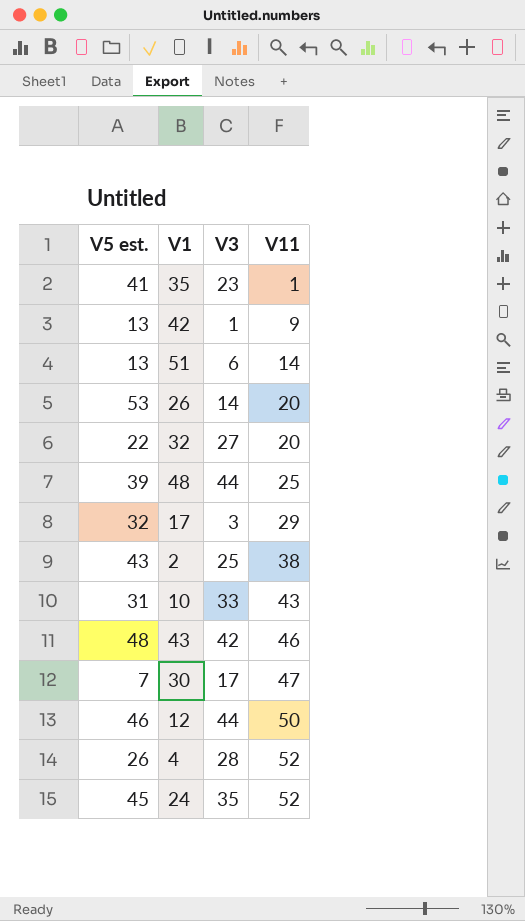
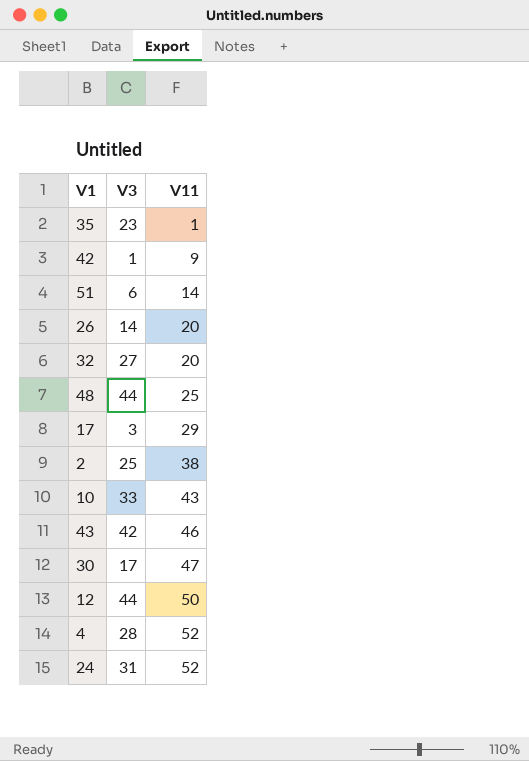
column V5 est. | position: 1 -> none
24 | V3: 35 -> 31

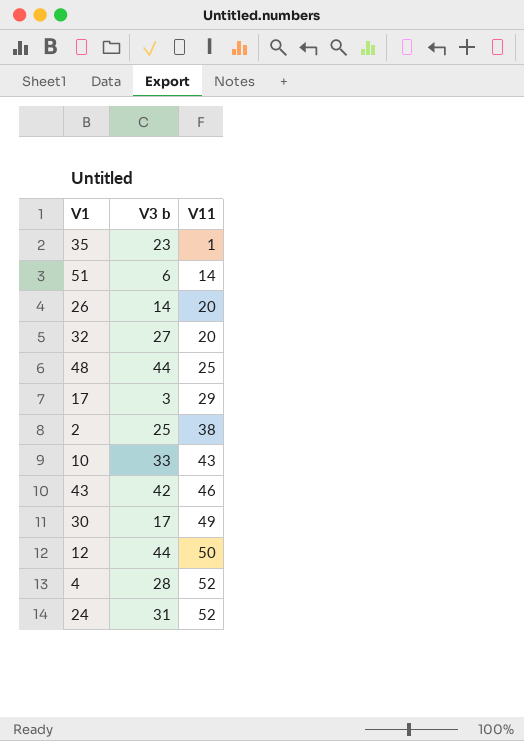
column name: V3 -> V3 b
row 42: 1 | 9 -> none
30 | V11: 47 -> 49

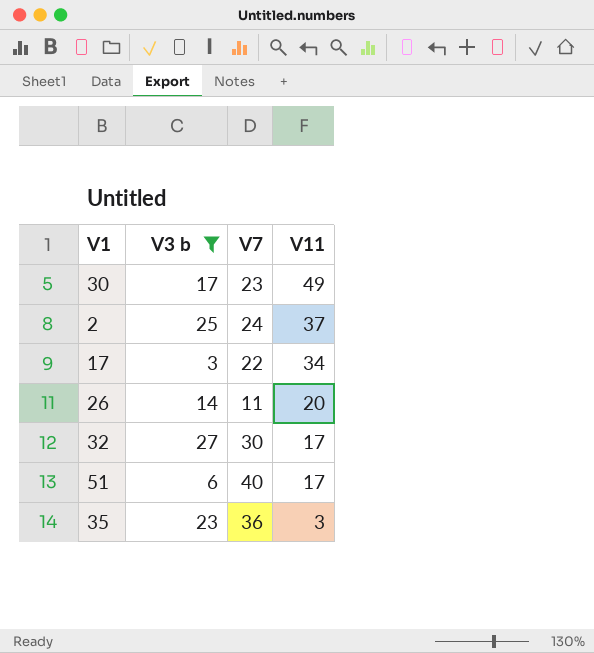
filter: none -> V3 b <= 27
row order: V11 ascending -> V11 descending
column V7 | position: none -> 3
2 | V11: 38 -> 37
17 | V11: 29 -> 34
32 | V11: 20 -> 17
51 | V11: 14 -> 17
35 | V11: 1 -> 3

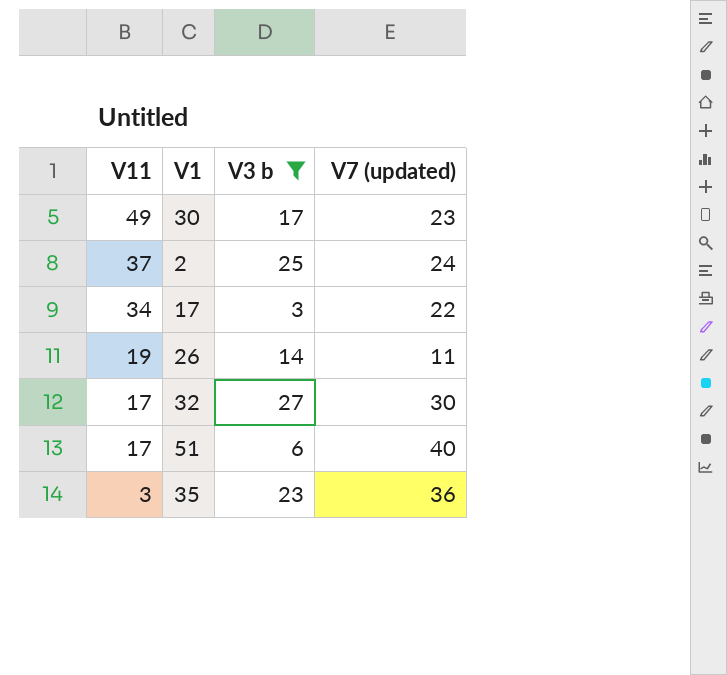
column V11 | position: 4 -> 1
column name: V7 -> V7 (updated)
26 | V11: 20 -> 19

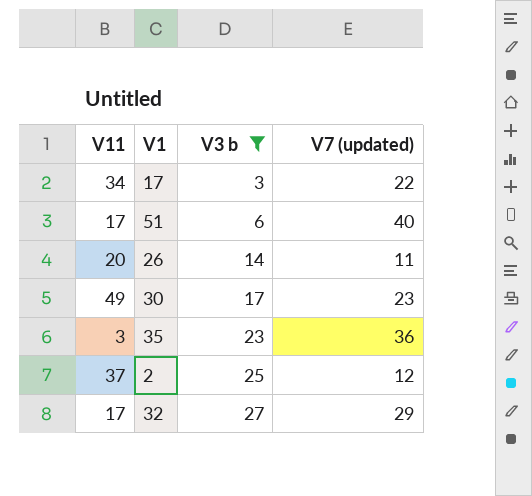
row order: V11 descending -> V3 b ascending
26 | V11: 19 -> 20
2 | V7 (updated): 24 -> 12
32 | V7 (updated): 30 -> 29

